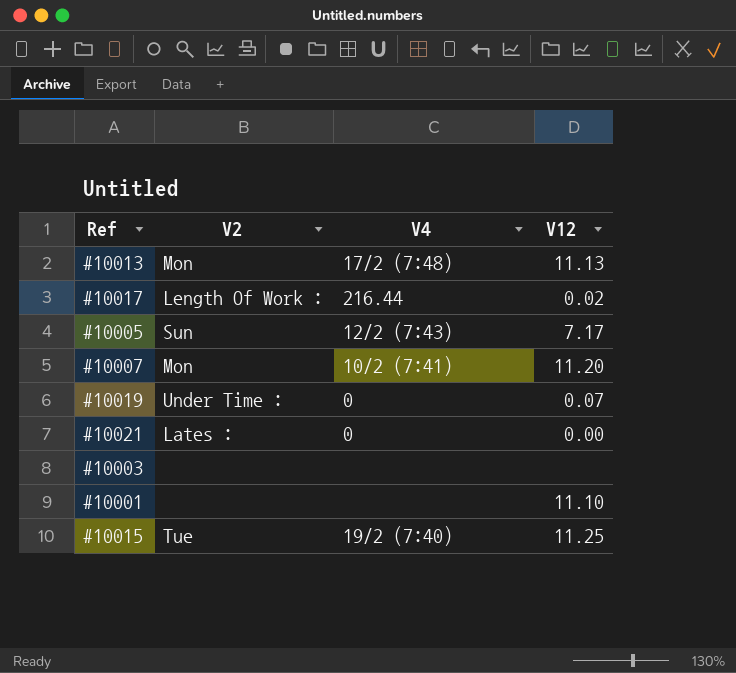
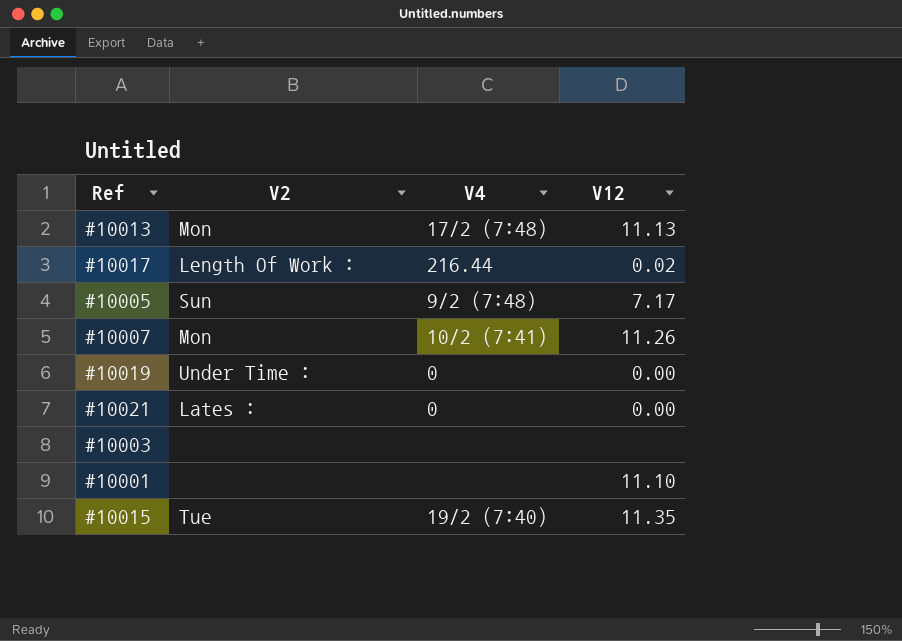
#10005 | V4: 12/2 (7:43) -> 9/2 (7:48)
#10007 | V12: 11.20 -> 11.26
#10019 | V12: 0.07 -> 0.00
#10015 | V12: 11.25 -> 11.35

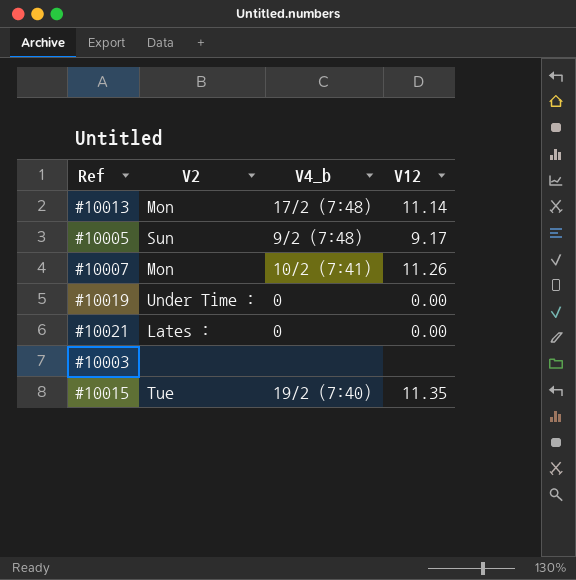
column name: V4 -> V4_b
row #10017: Length Of Work : | 216.44 | 0.02 -> none
row #10001: none | none | 11.10 -> none
#10013 | V12: 11.13 -> 11.14
#10005 | V12: 7.17 -> 9.17

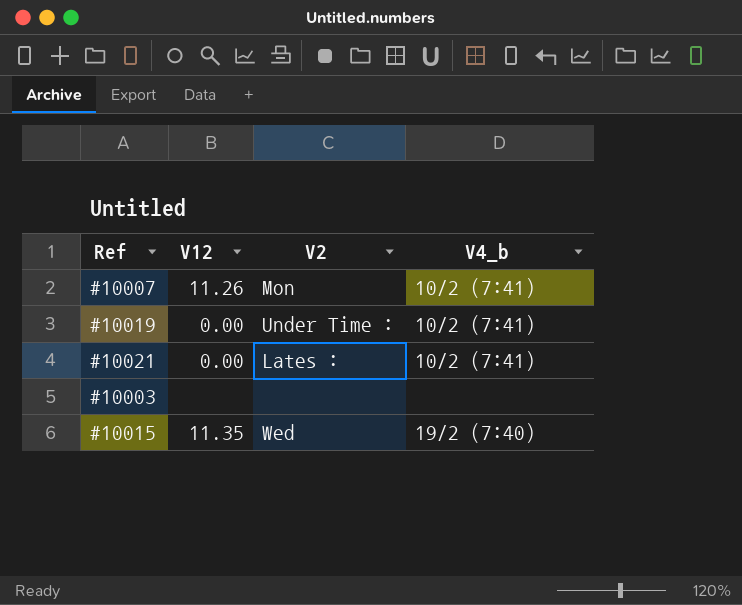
column V12 | position: 4 -> 2
row #10013: Mon | 17/2 (7:48) | 11.14 -> none
row #10005: Sun | 9/2 (7:48) | 9.17 -> none
#10019 | V4_b: 0 -> 10/2 (7:41)
#10021 | V4_b: 0 -> 10/2 (7:41)
#10015 | V2: Tue -> Wed

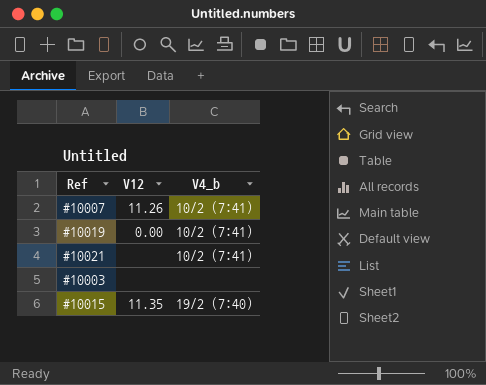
column V2 | position: 3 -> none
#10021 | V12: 0.00 -> none

